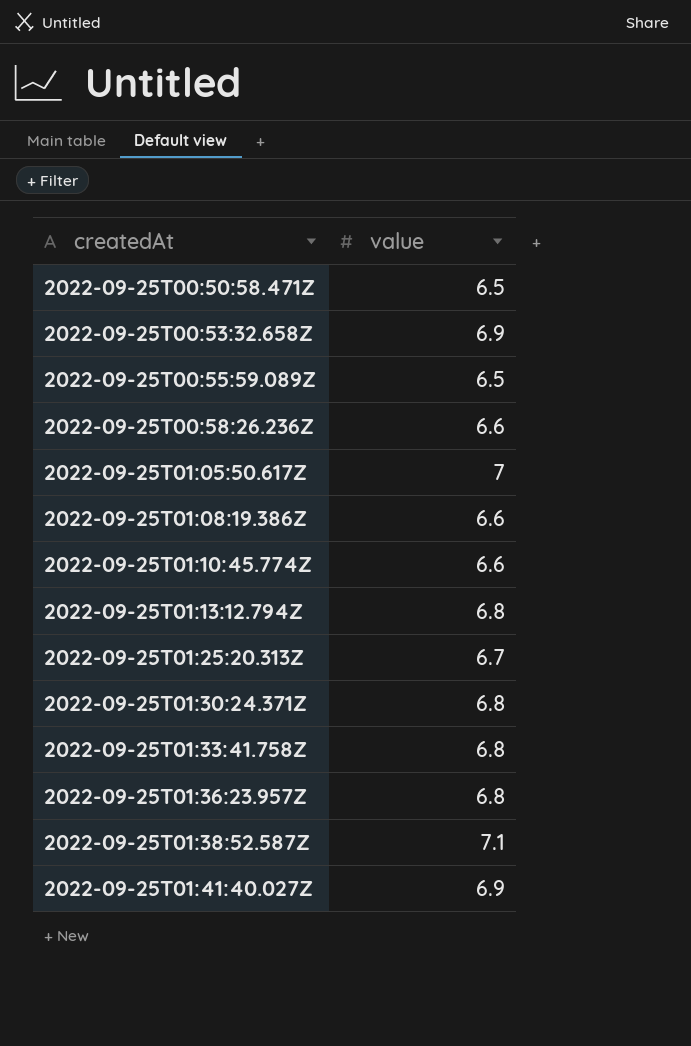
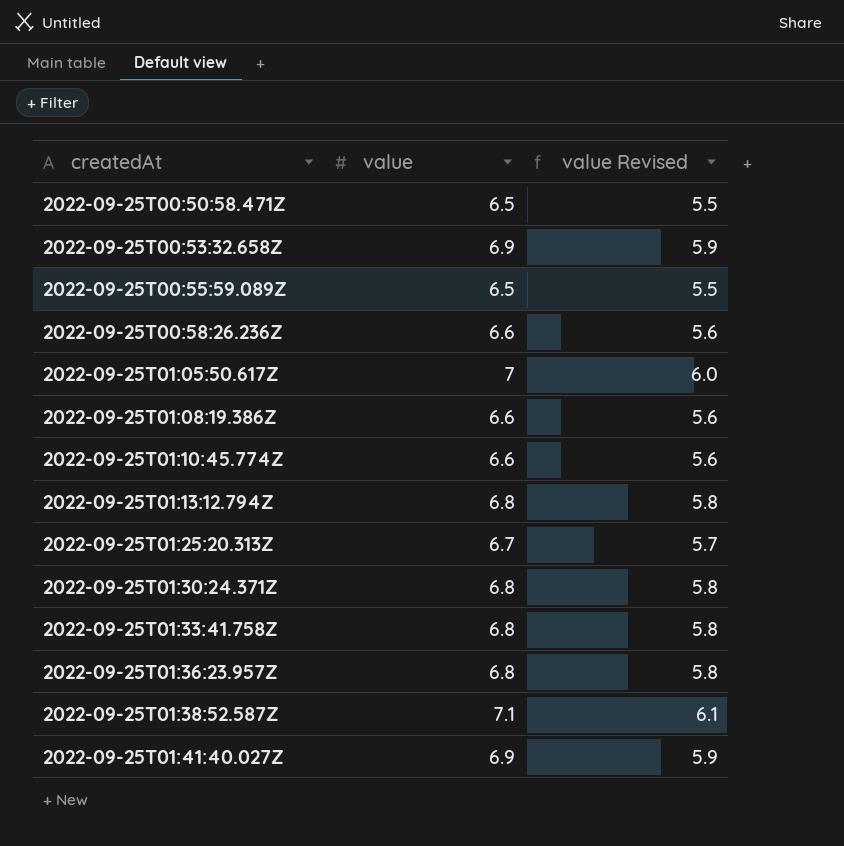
column value Revised | formula: none -> [value] - 1

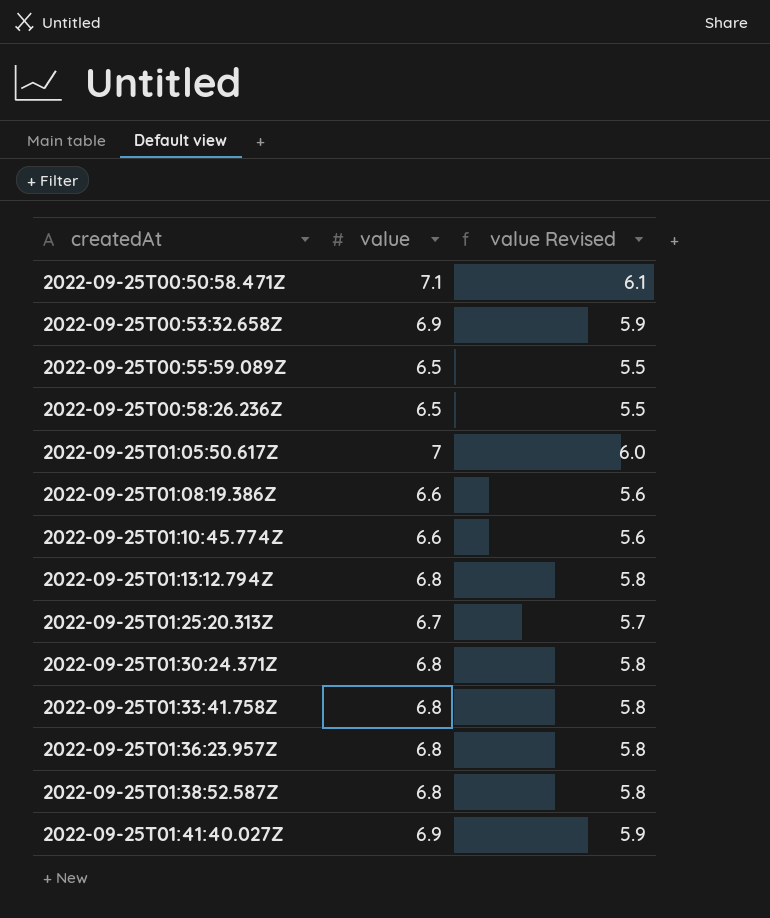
2022-09-25T00:50:58.471Z | value: 6.5 -> 7.1
2022-09-25T00:50:58.471Z | value Revised: 5.5 -> 6.1
2022-09-25T00:58:26.236Z | value: 6.6 -> 6.5
2022-09-25T00:58:26.236Z | value Revised: 5.6 -> 5.5
2022-09-25T01:38:52.587Z | value: 7.1 -> 6.8
2022-09-25T01:38:52.587Z | value Revised: 6.1 -> 5.8

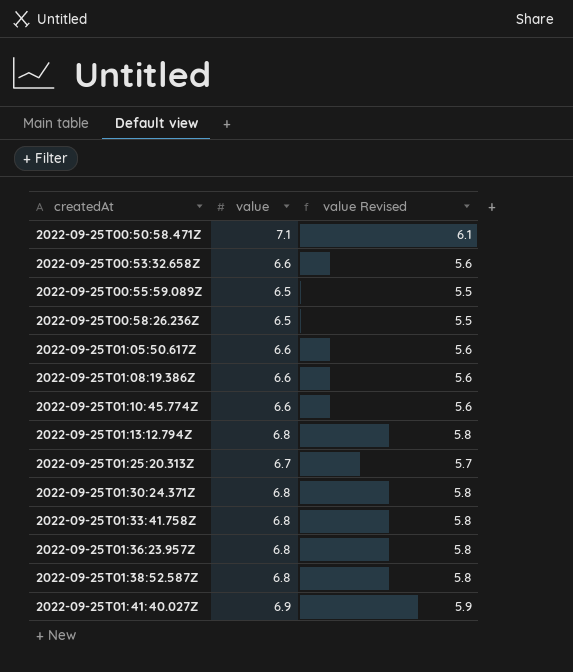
2022-09-25T00:53:32.658Z | value: 6.9 -> 6.6
2022-09-25T00:53:32.658Z | value Revised: 5.9 -> 5.6
2022-09-25T01:05:50.617Z | value: 7 -> 6.6
2022-09-25T01:05:50.617Z | value Revised: 6.0 -> 5.6

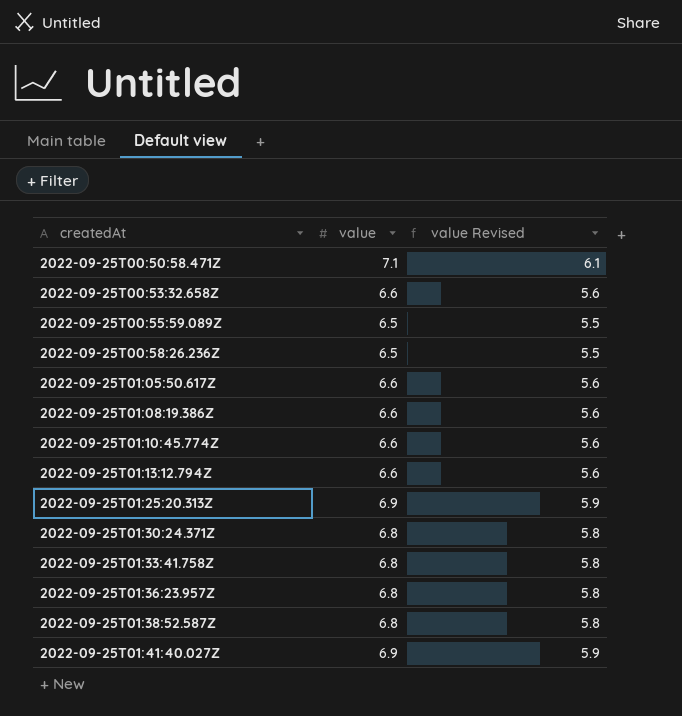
2022-09-25T01:13:12.794Z | value: 6.8 -> 6.6
2022-09-25T01:13:12.794Z | value Revised: 5.8 -> 5.6
2022-09-25T01:25:20.313Z | value: 6.7 -> 6.9
2022-09-25T01:25:20.313Z | value Revised: 5.7 -> 5.9

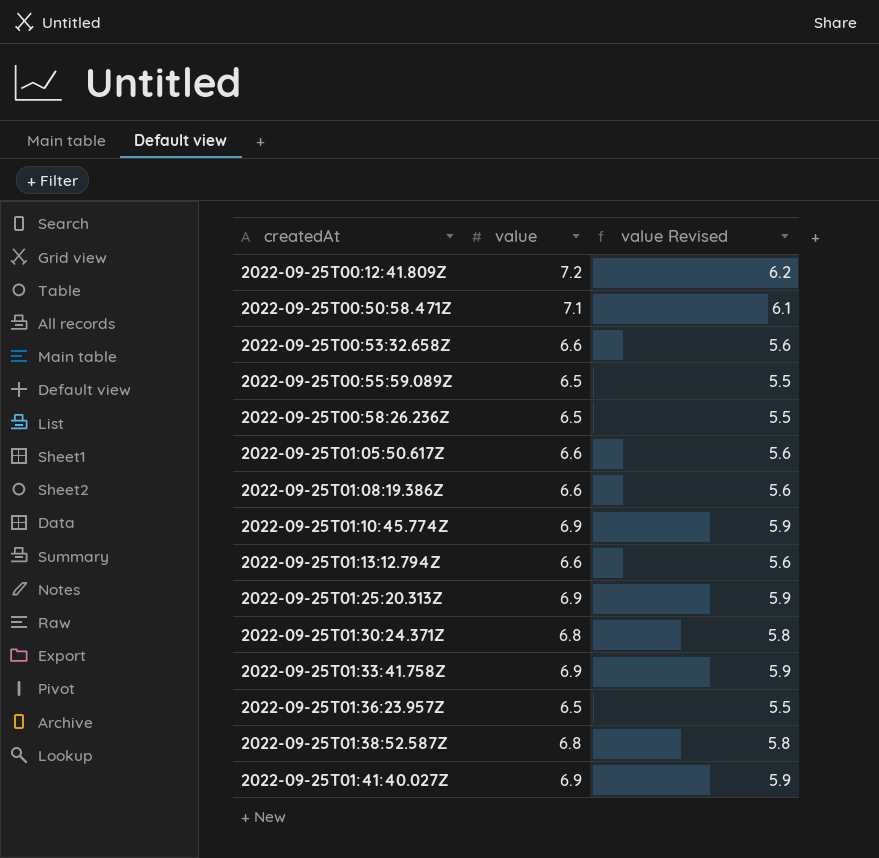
row 2022-09-25T00:12:41.809Z: none -> 7.2 | 6.2
2022-09-25T01:10:45.774Z | value: 6.6 -> 6.9
2022-09-25T01:10:45.774Z | value Revised: 5.6 -> 5.9
2022-09-25T01:33:41.758Z | value: 6.8 -> 6.9
2022-09-25T01:33:41.758Z | value Revised: 5.8 -> 5.9
2022-09-25T01:36:23.957Z | value: 6.8 -> 6.5
2022-09-25T01:36:23.957Z | value Revised: 5.8 -> 5.5

